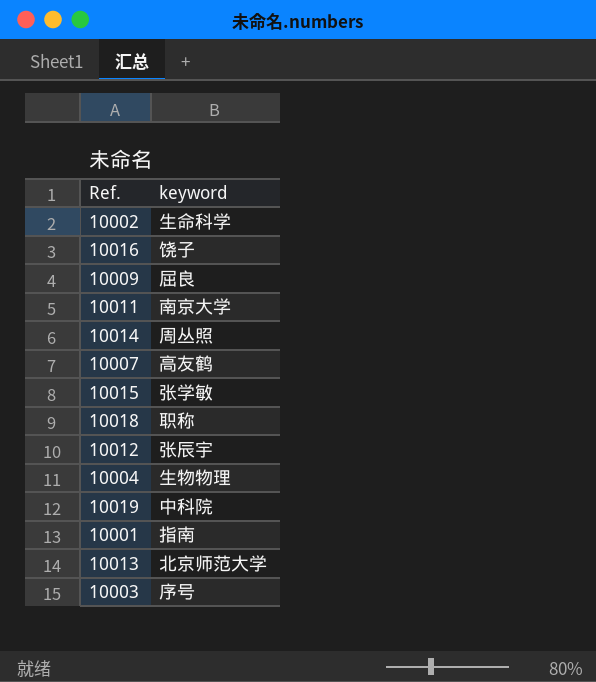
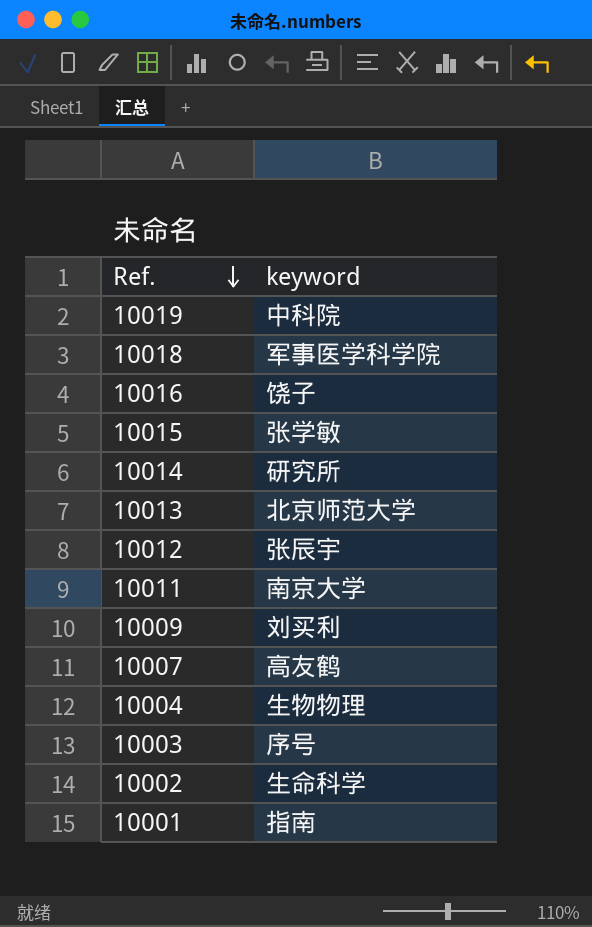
row order: none -> Ref. descending
10018 | keyword: 职称 -> 军事医学科学院
10014 | keyword: 周丛照 -> 研究所
10009 | keyword: 屈良 -> 刘买利

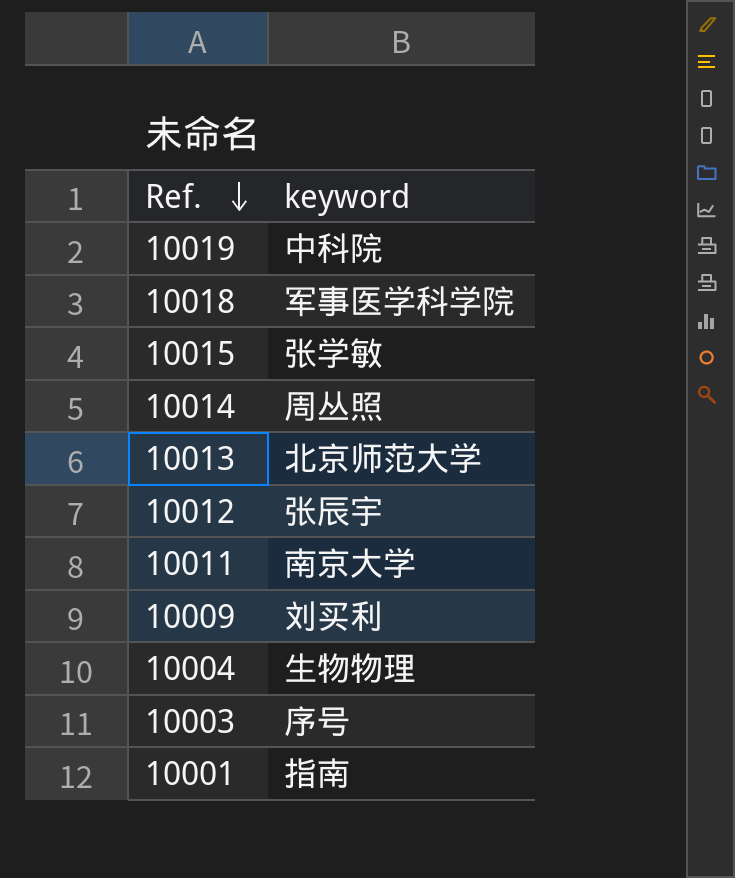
row 10016: 饶子 -> none
row 10007: 高友鹤 -> none
row 10002: 生命科学 -> none
10014 | keyword: 研究所 -> 周丛照

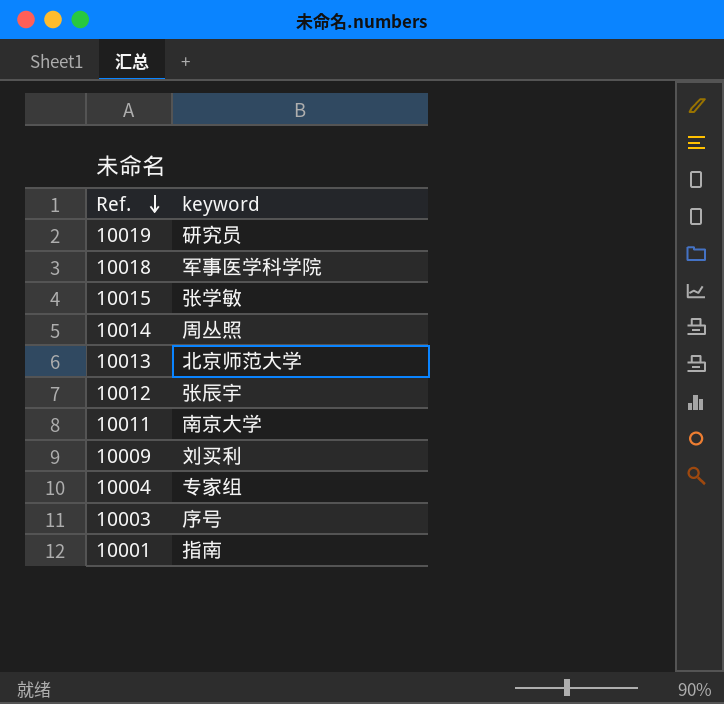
10019 | keyword: 中科院 -> 研究员
10004 | keyword: 生物物理 -> 专家组

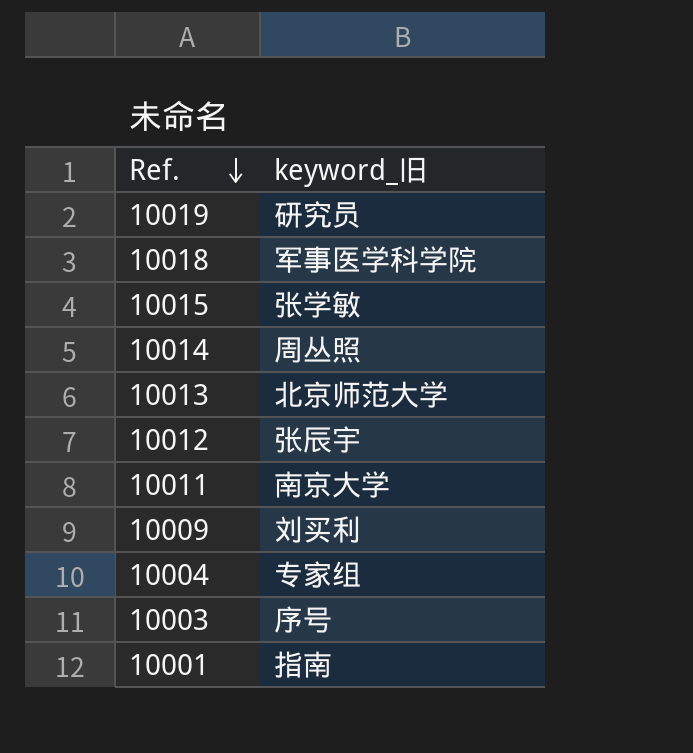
column name: keyword -> keyword_旧

